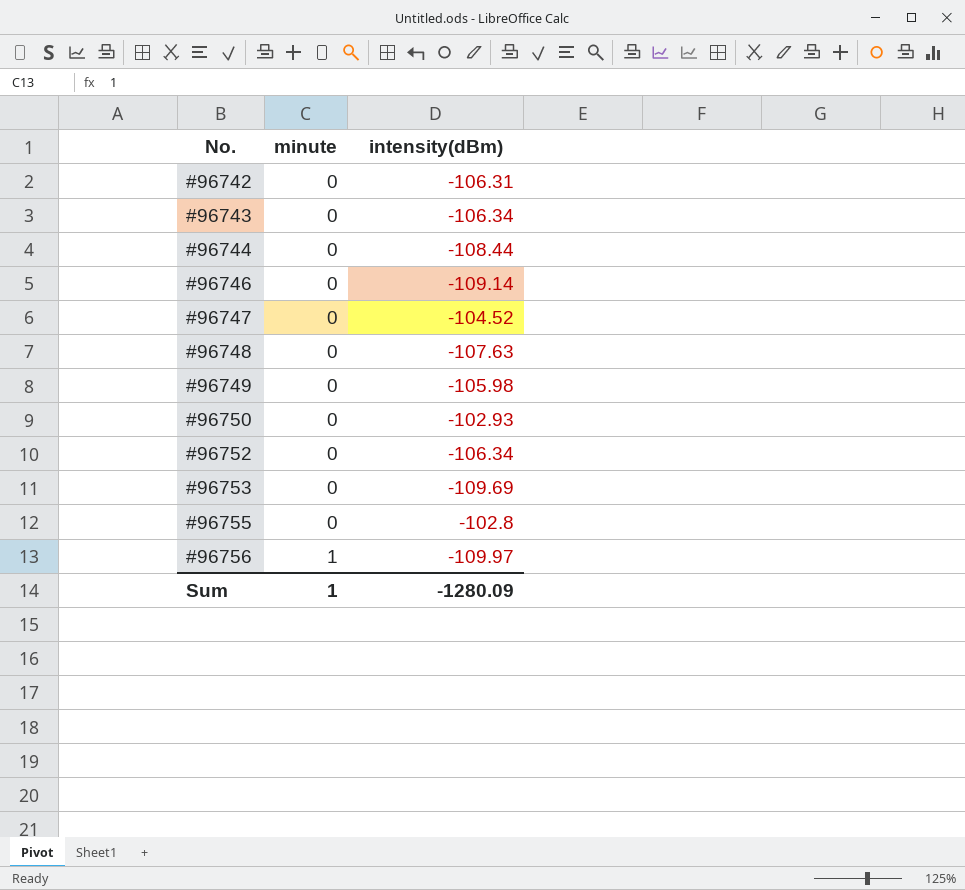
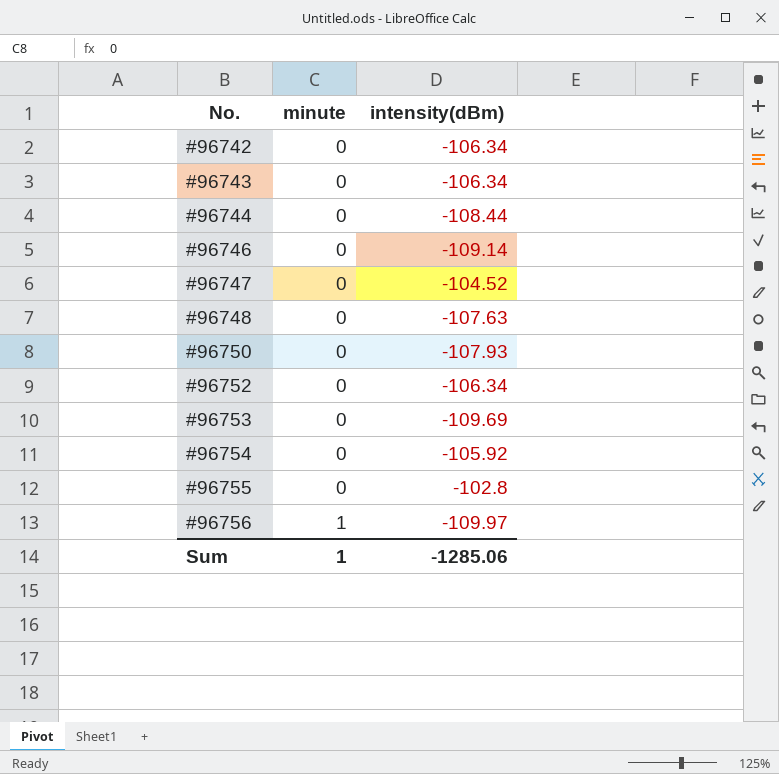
row #96749: 0 | -105.98 -> none
#96742 | intensity(dBm): -106.31 -> -106.34
#96750 | intensity(dBm): -102.93 -> -107.93
row #96754: none -> 0 | -105.92
Sum | intensity(dBm): -1280.09 -> -1285.06

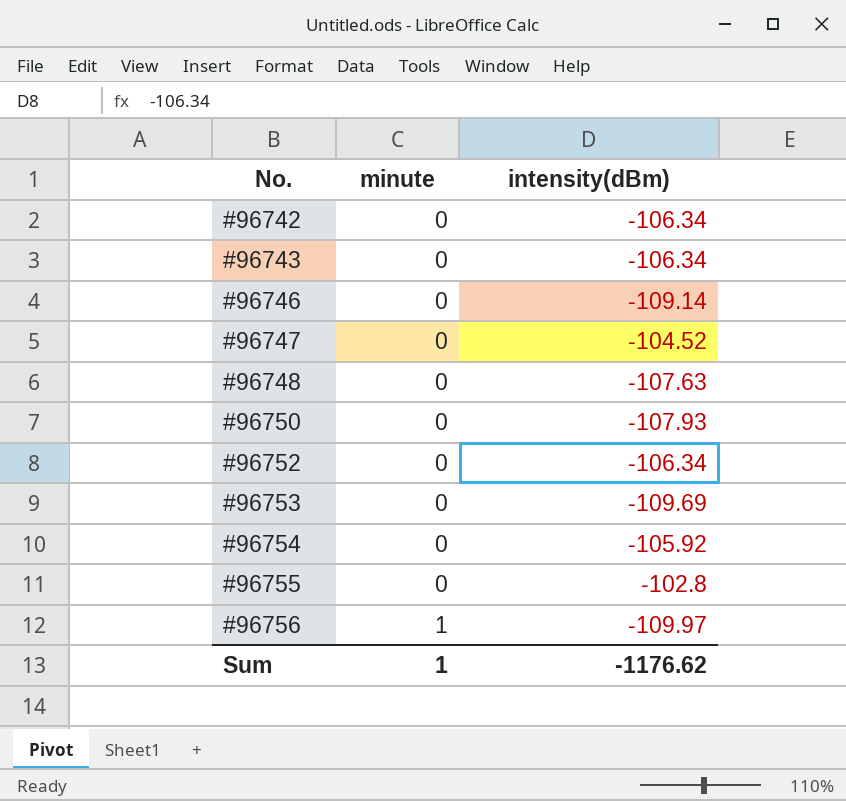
row #96744: 0 | -108.44 -> none
Sum | intensity(dBm): -1285.06 -> -1176.62

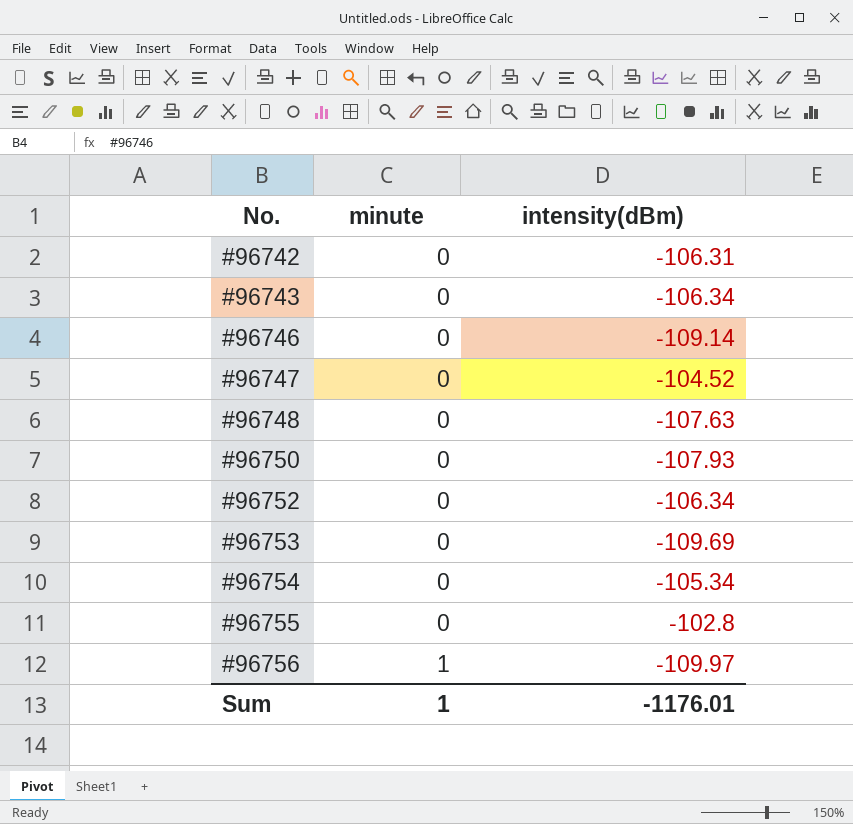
#96742 | intensity(dBm): -106.34 -> -106.31
#96754 | intensity(dBm): -105.92 -> -105.34
Sum | intensity(dBm): -1176.62 -> -1176.01

